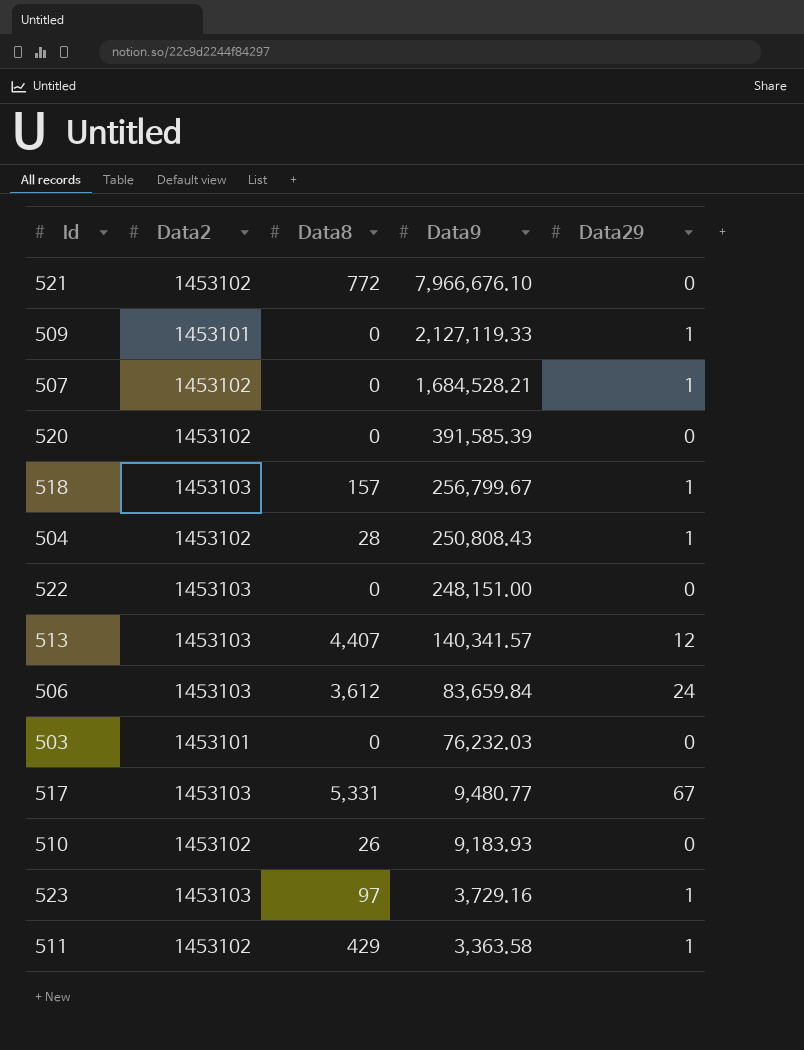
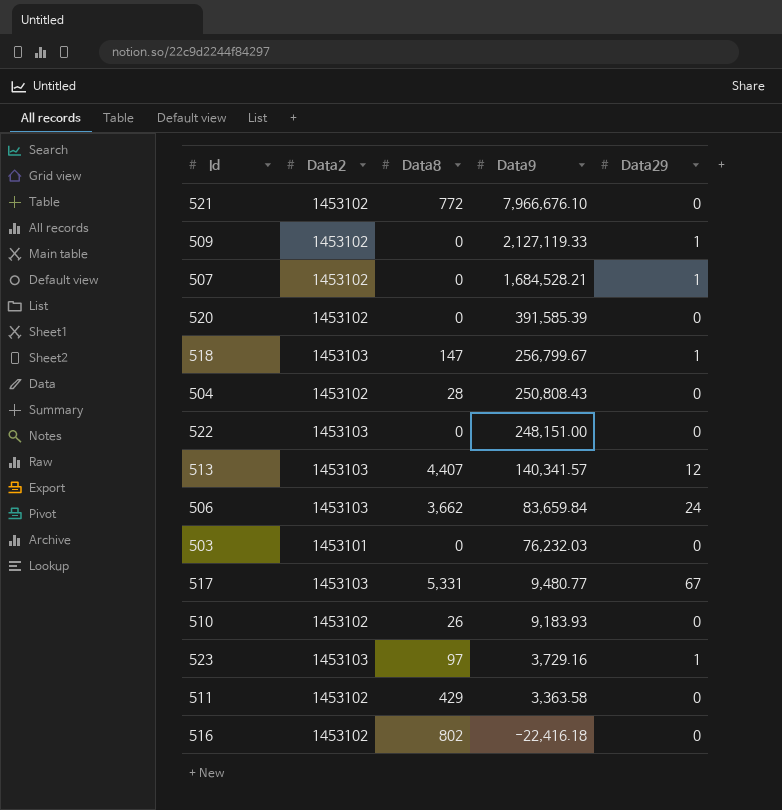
509 | Data2: 1453101 -> 1453102
518 | Data8: 157 -> 147
504 | Data29: 1 -> 0
506 | Data8: 3,612 -> 3,662
511 | Data29: 1 -> 0
row 516: none -> 1453102 | 802 | -22,416.18 | 0

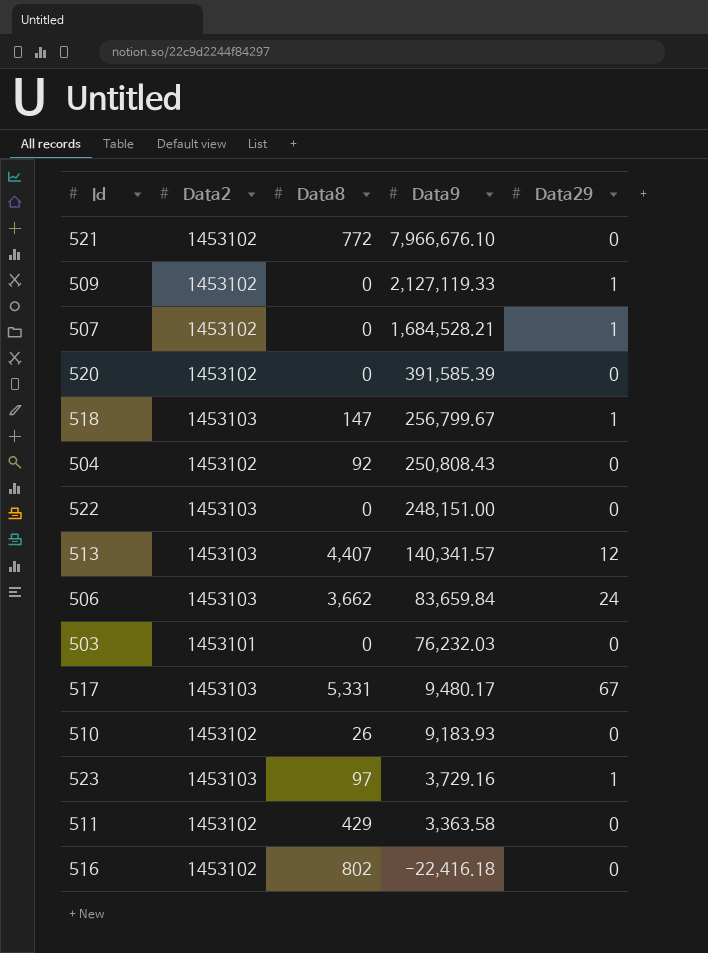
504 | Data8: 28 -> 92
517 | Data9: 9,480.77 -> 9,480.17

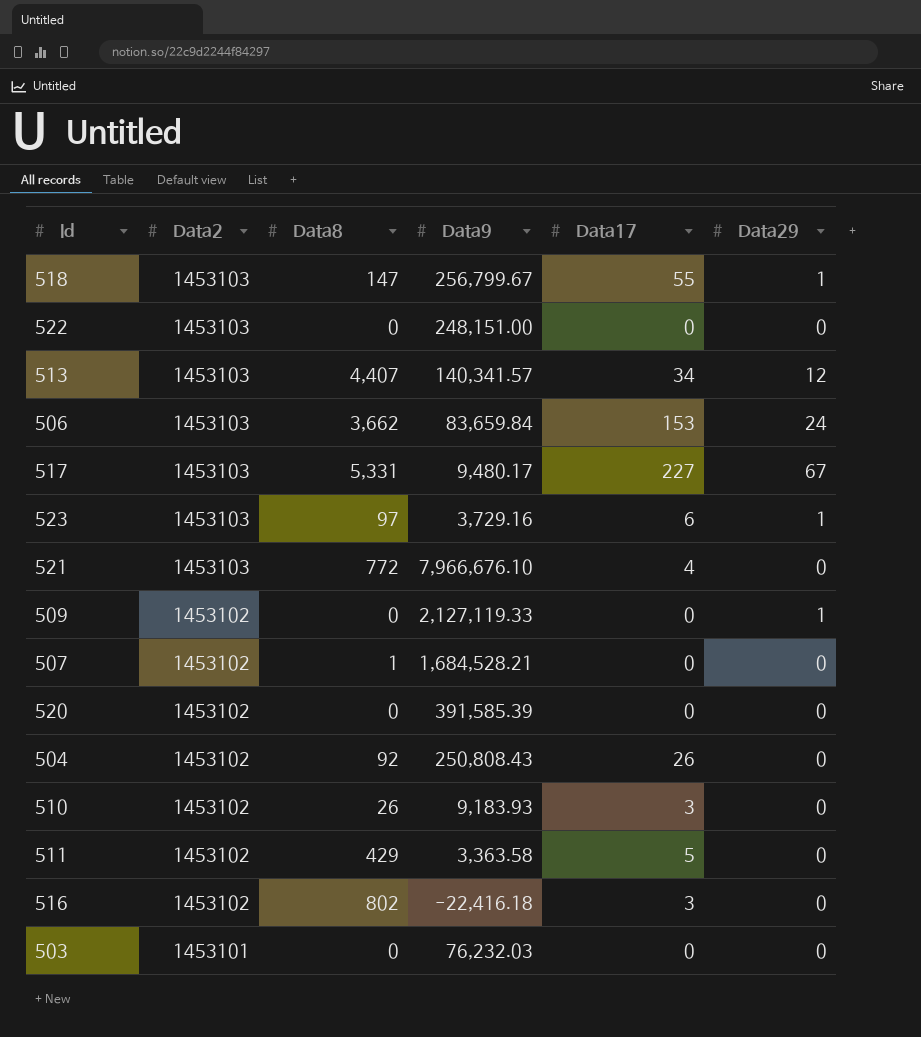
row order: Data9 descending -> Data2 descending
column Data17 | position: none -> 5
521 | Data2: 1453102 -> 1453103
507 | Data8: 0 -> 1
507 | Data29: 1 -> 0

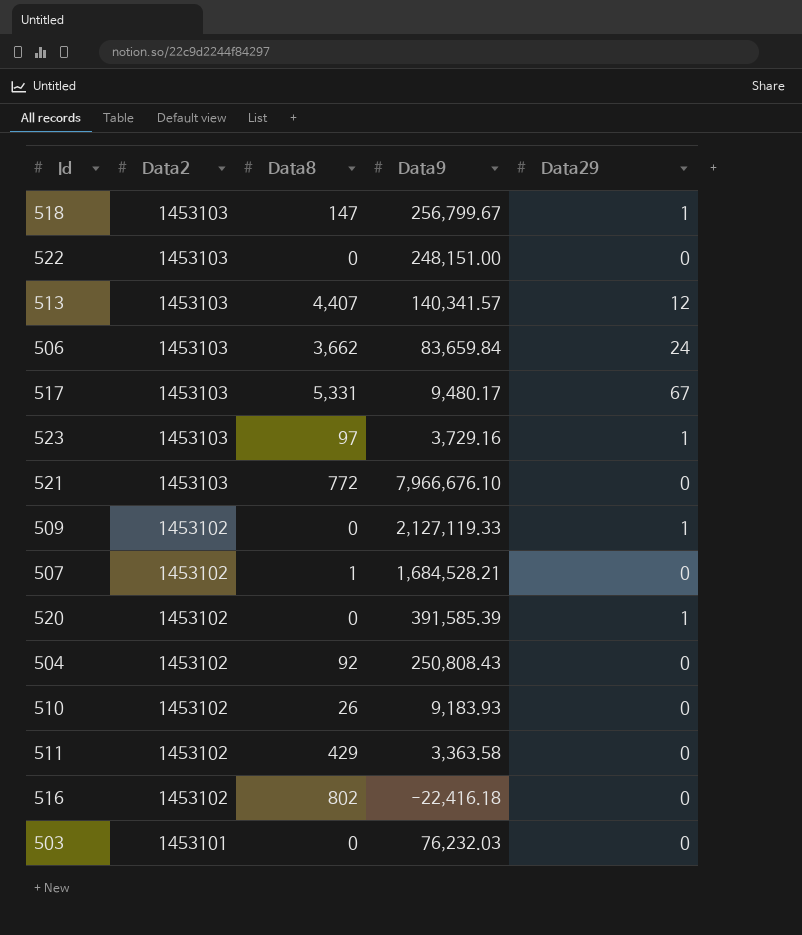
column Data17 | position: 5 -> none
520 | Data29: 0 -> 1

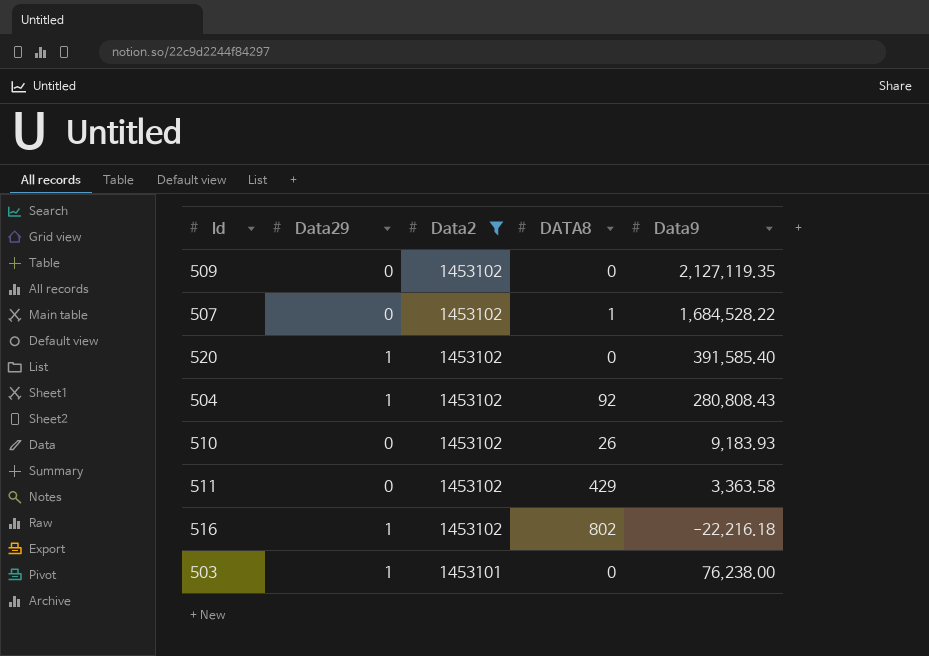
filter: none -> Data2 != 1453103
column Data29 | position: 5 -> 2
column name: Data8 -> DATA8
509 | Data29: 1 -> 0
509 | Data9: 2,127,119.33 -> 2,127,119.35
507 | Data9: 1,684,528.21 -> 1,684,528.22
520 | Data9: 391,585.39 -> 391,585.40
504 | Data29: 0 -> 1
504 | Data9: 250,808.43 -> 280,808.43
516 | Data29: 0 -> 1
516 | Data9: -22,416.18 -> -22,216.18
503 | Data29: 0 -> 1
503 | Data9: 76,232.03 -> 76,238.00

